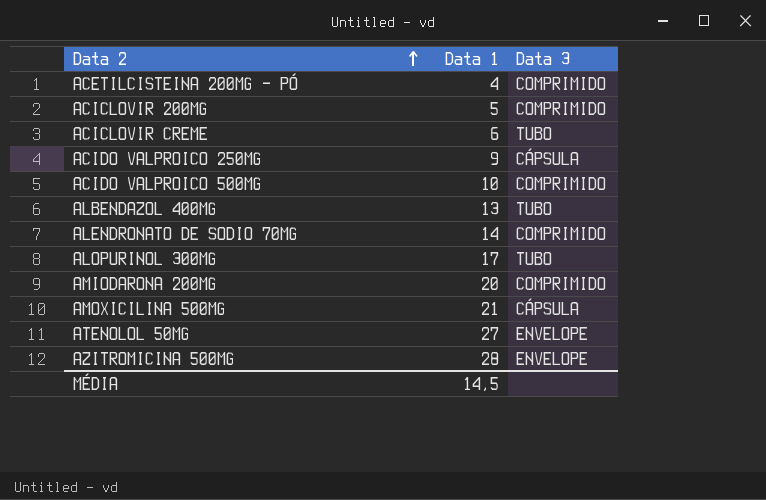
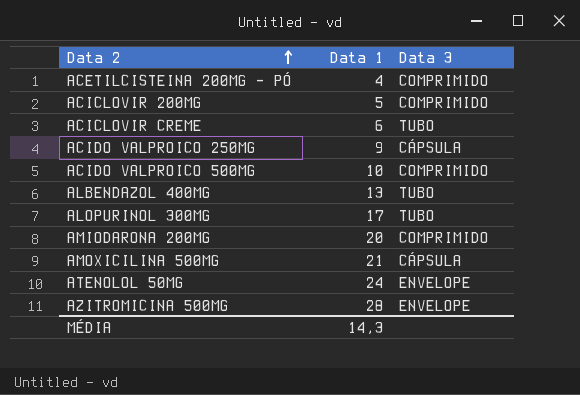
row ALENDRONATO DE SODIO 70MG: 14 | COMPRIMIDO -> none
ATENOLOL 50MG | Data 1: 27 -> 24
MÉDIA | Data 1: 14,5 -> 14,3

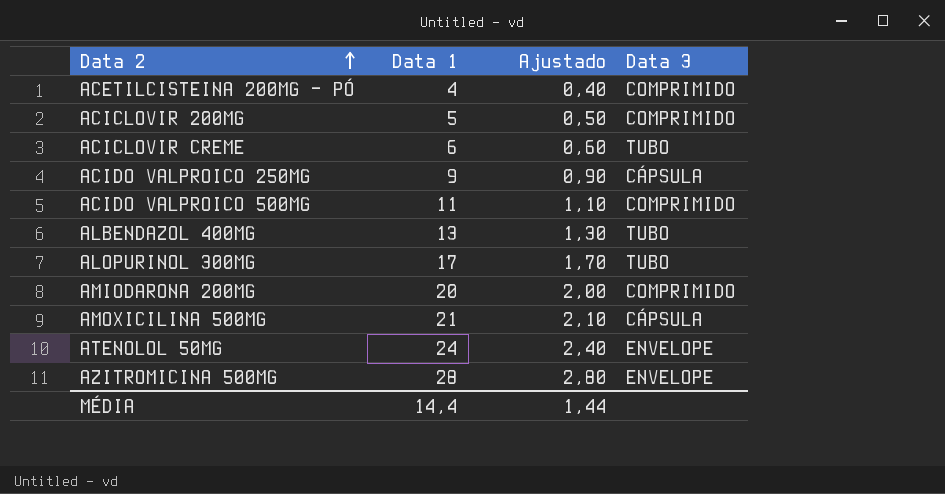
column Ajustado | formula: none -> [Data 1] * 0,1
ACIDO VALPROICO 500MG | Data 1: 10 -> 11
MÉDIA | Data 1: 14,3 -> 14,4

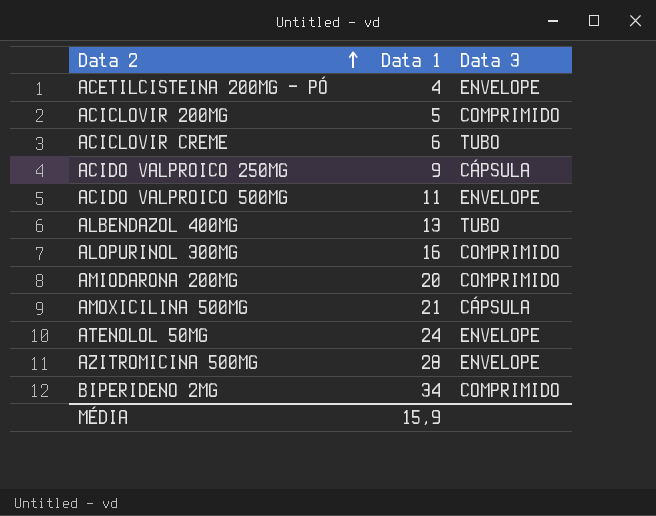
column Ajustado | formula: [Data 1] * 0,1 -> none
ACETILCISTEINA 200MG – PÓ | Data 3: COMPRIMIDO -> ENVELOPE
ACIDO VALPROICO 500MG | Data 3: COMPRIMIDO -> ENVELOPE
ALOPURINOL 300MG | Data 1: 17 -> 16
ALOPURINOL 300MG | Data 3: TUBO -> COMPRIMIDO
row BIPERIDENO 2MG: none -> 34 | COMPRIMIDO
MÉDIA | Data 1: 14,4 -> 15,9

